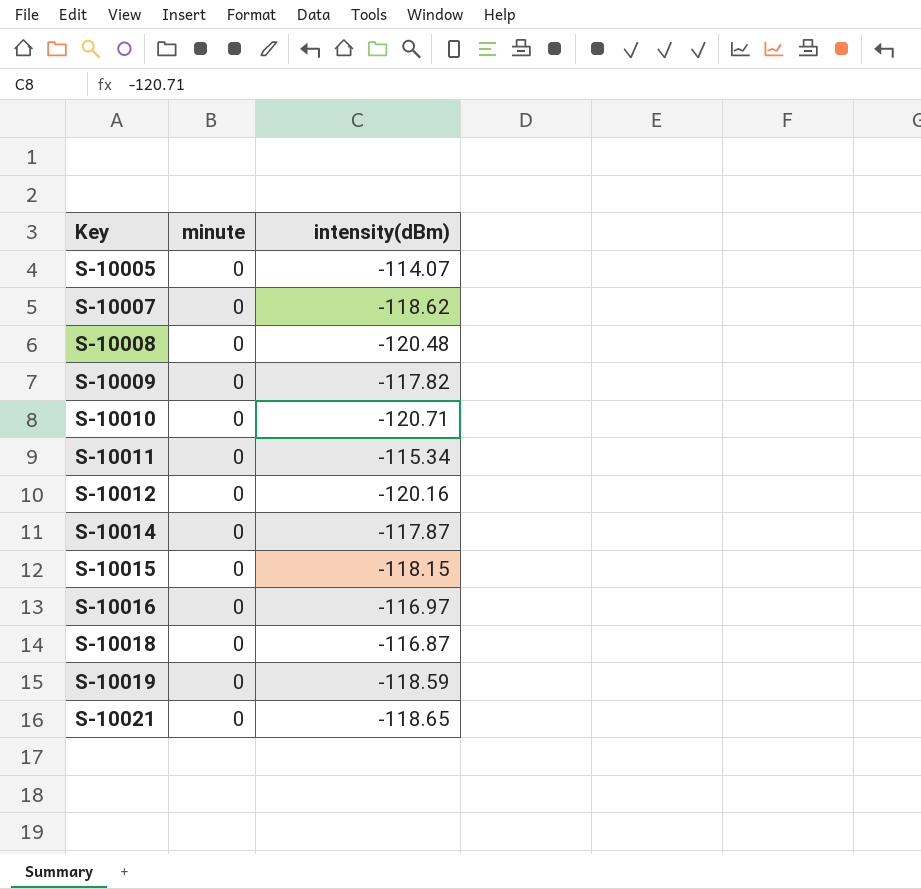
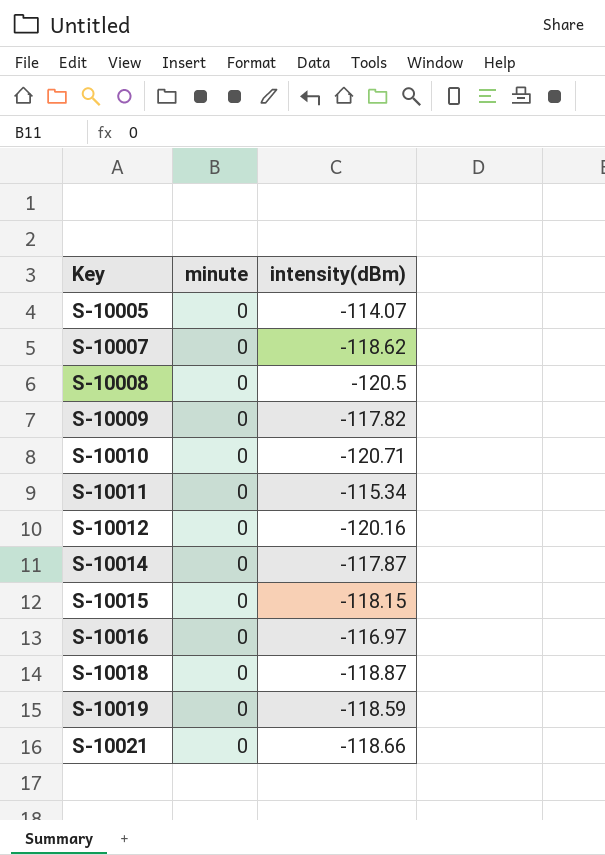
S-10008 | intensity(dBm): -120.48 -> -120.5
S-10018 | intensity(dBm): -116.87 -> -118.87
S-10021 | intensity(dBm): -118.65 -> -118.66

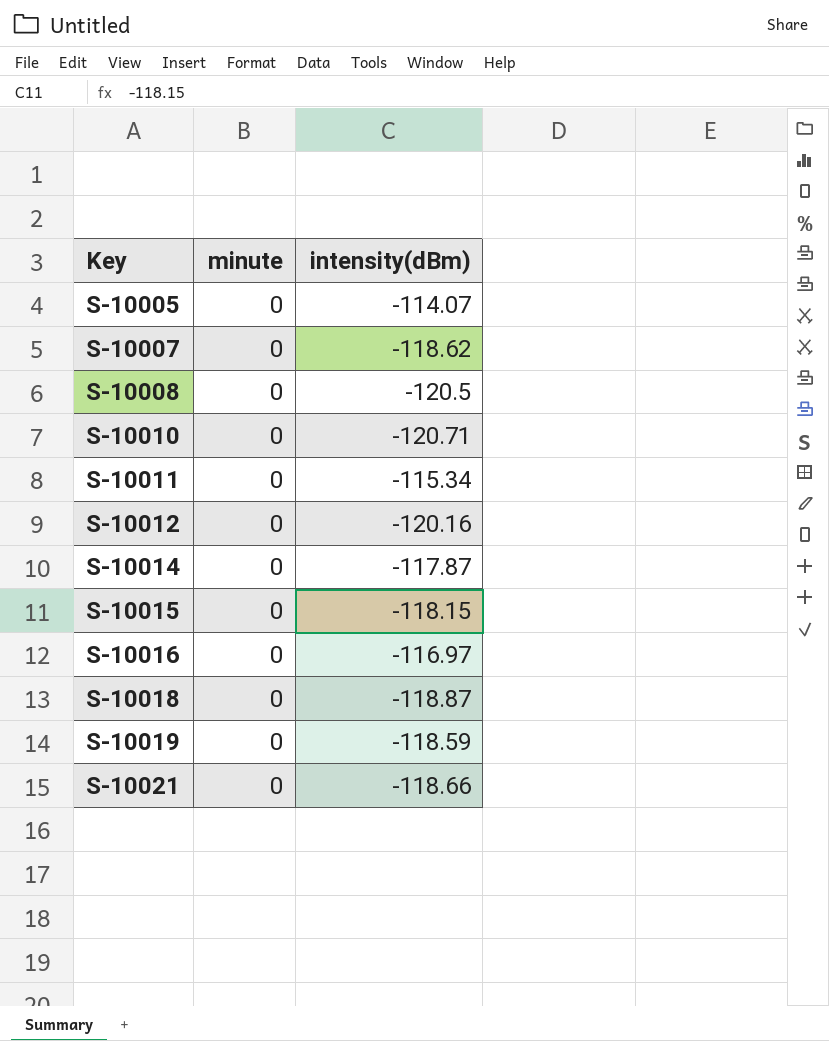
row S-10009: 0 | -117.82 -> none

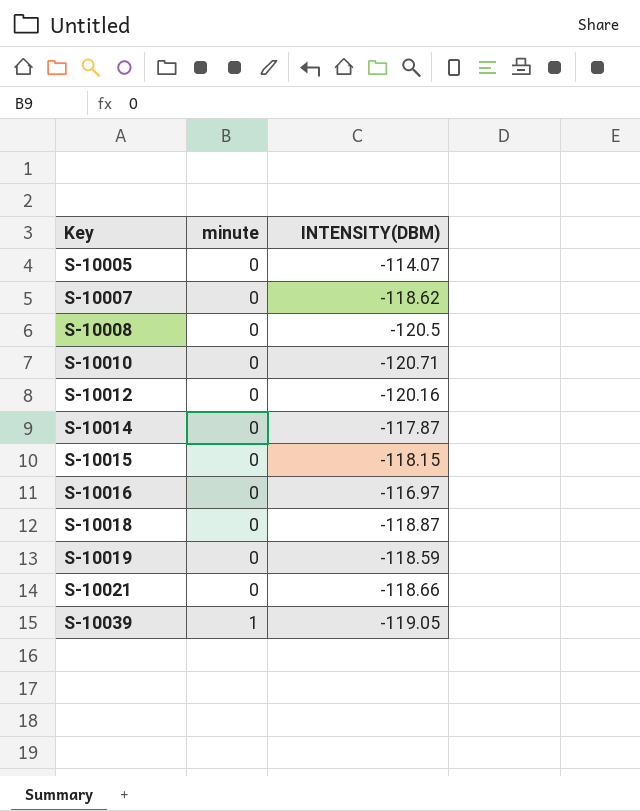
column name: intensity(dBm) -> INTENSITY(DBM)
row S-10011: 0 | -115.34 -> none
row S-10039: none -> 1 | -119.05

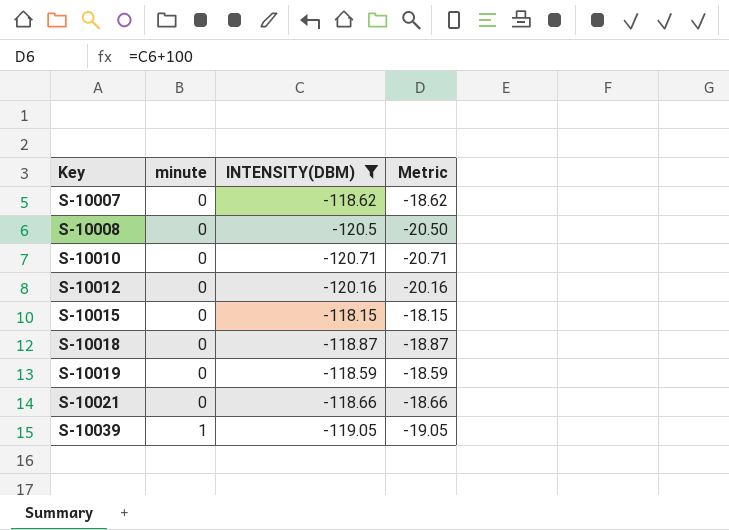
filter: none -> INTENSITY(DBM) <= -118.15
column Metric | formula: none -> [INTENSITY(DBM)] + 100

